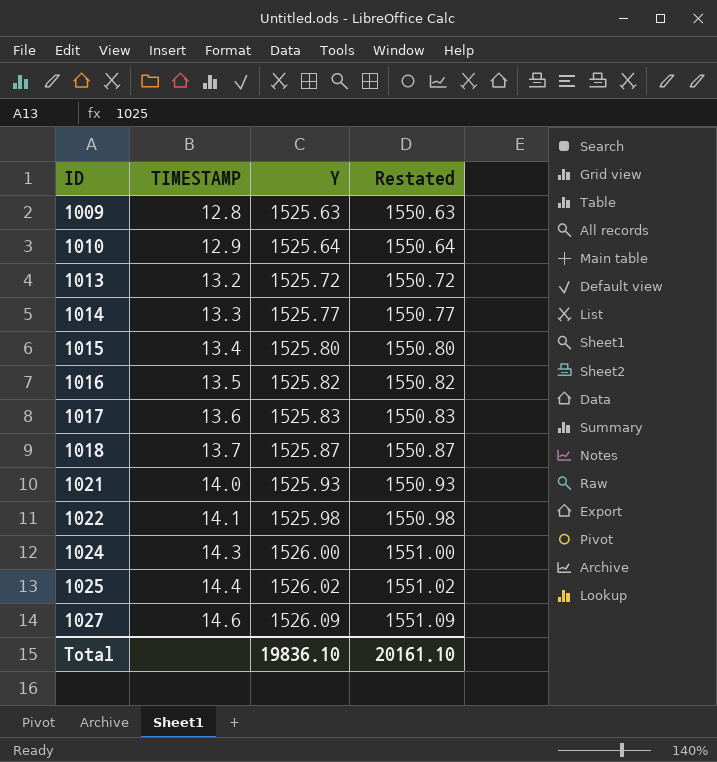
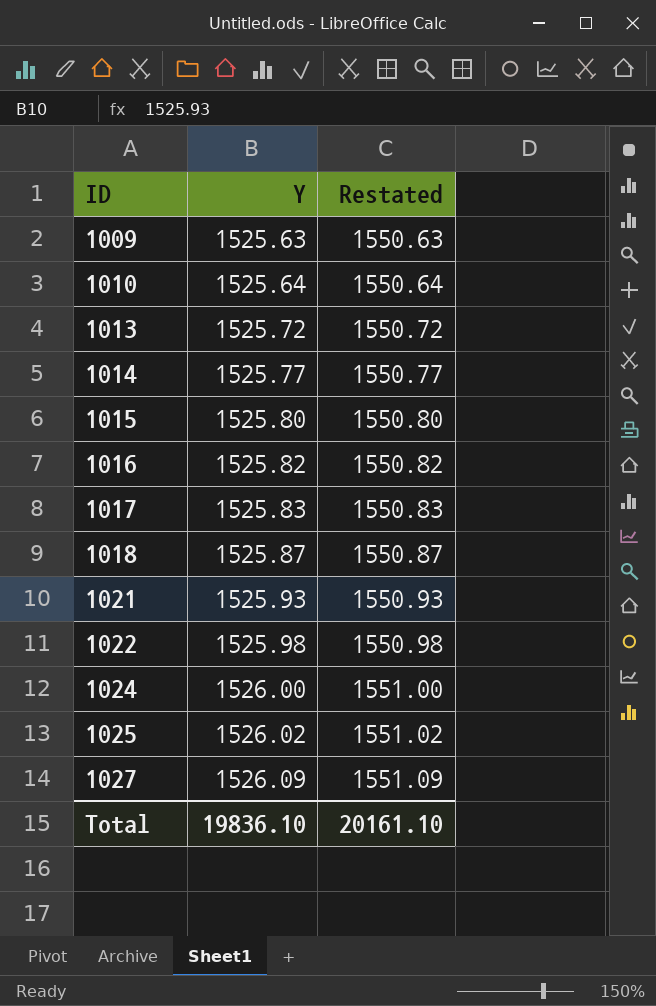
column TIMESTAMP | position: 2 -> none

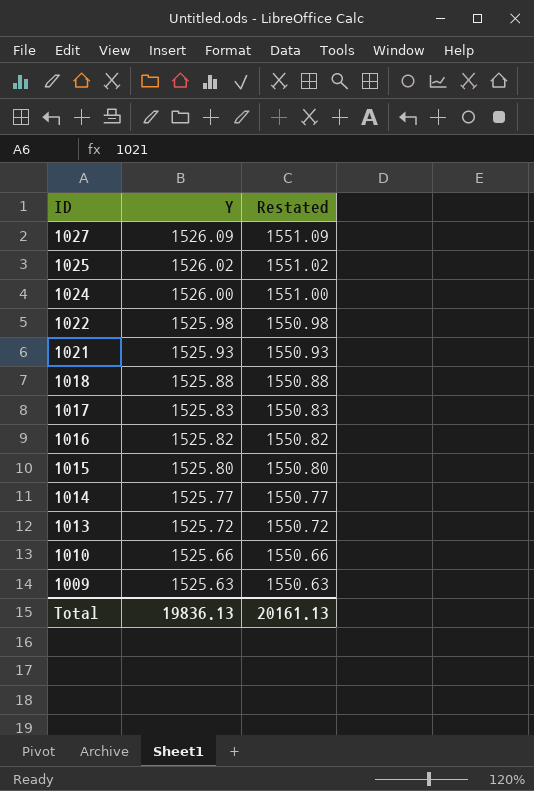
row order: ID ascending -> ID descending
1018 | Y: 1525.87 -> 1525.88
1018 | Restated: 1550.87 -> 1550.88
1010 | Y: 1525.64 -> 1525.66
1010 | Restated: 1550.64 -> 1550.66
Total | Y: 19836.10 -> 19836.13
Total | Restated: 20161.10 -> 20161.13

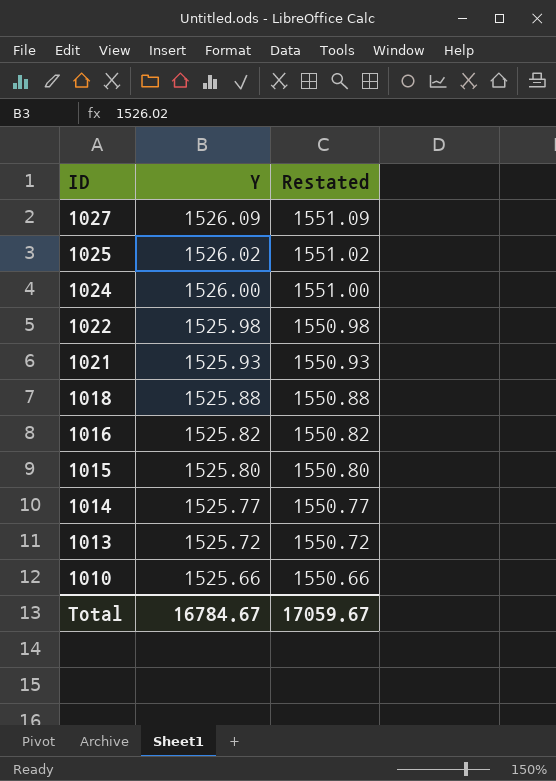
row 1017: 1525.83 | 1550.83 -> none
row 1009: 1525.63 | 1550.63 -> none
Total | Y: 19836.13 -> 16784.67
Total | Restated: 20161.13 -> 17059.67

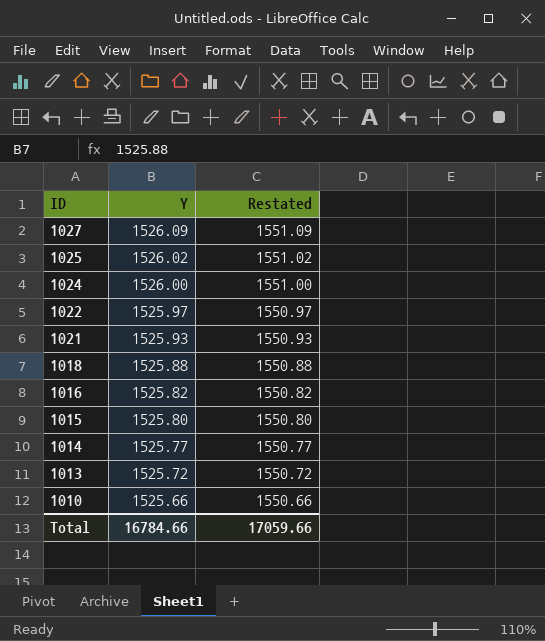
1022 | Y: 1525.98 -> 1525.97
1022 | Restated: 1550.98 -> 1550.97
Total | Y: 16784.67 -> 16784.66
Total | Restated: 17059.67 -> 17059.66

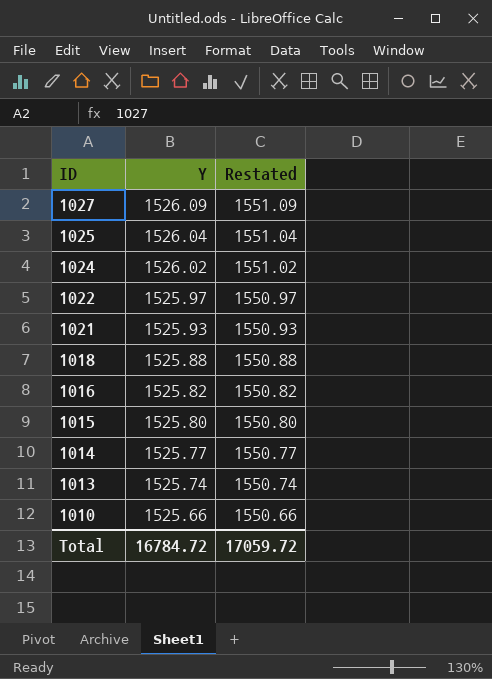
1025 | Y: 1526.02 -> 1526.04
1025 | Restated: 1551.02 -> 1551.04
1024 | Y: 1526.00 -> 1526.02
1024 | Restated: 1551.00 -> 1551.02
1013 | Y: 1525.72 -> 1525.74
1013 | Restated: 1550.72 -> 1550.74
Total | Y: 16784.66 -> 16784.72
Total | Restated: 17059.66 -> 17059.72

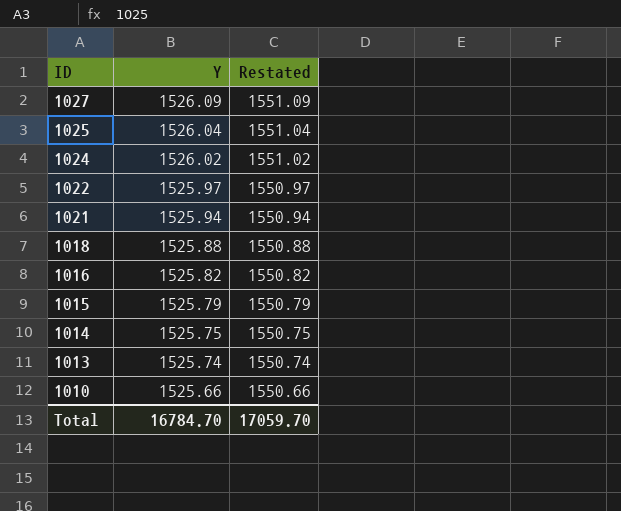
1021 | Y: 1525.93 -> 1525.94
1021 | Restated: 1550.93 -> 1550.94
1015 | Y: 1525.80 -> 1525.79
1015 | Restated: 1550.80 -> 1550.79
1014 | Y: 1525.77 -> 1525.75
1014 | Restated: 1550.77 -> 1550.75
Total | Y: 16784.72 -> 16784.70
Total | Restated: 17059.72 -> 17059.70

